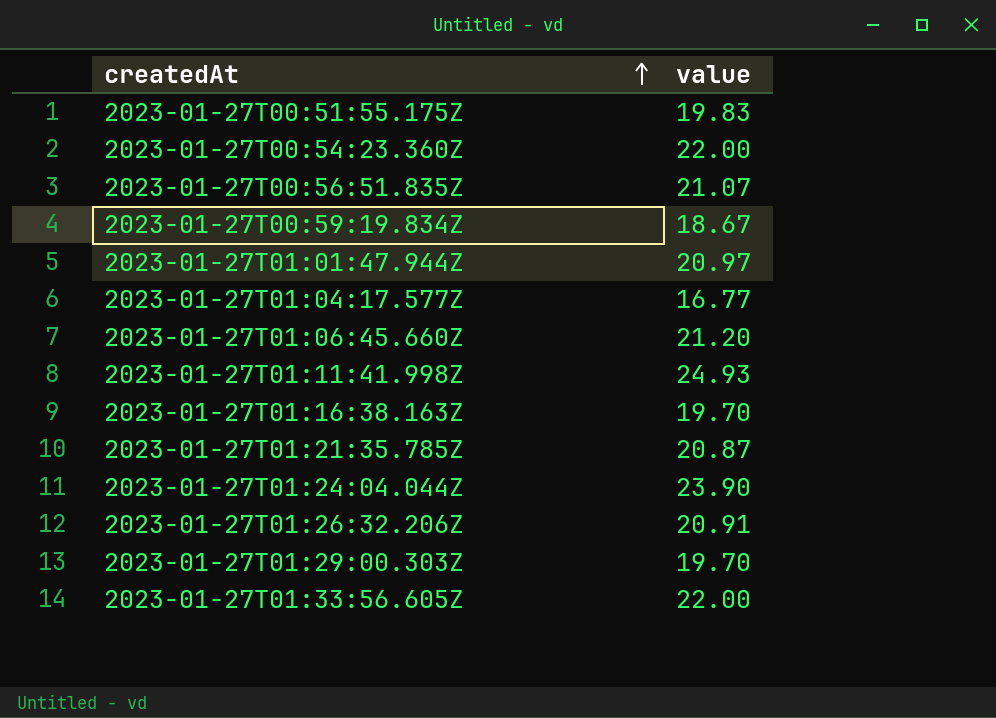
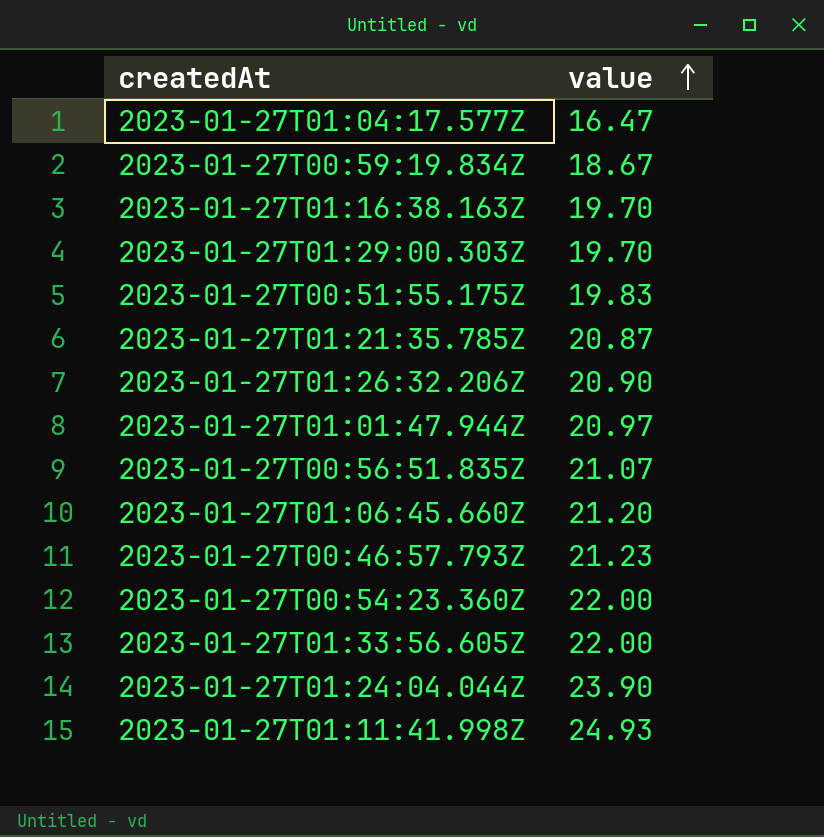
row order: createdAt ascending -> value ascending
2023-01-27T01:04:17.577Z | value: 16.77 -> 16.47
2023-01-27T01:26:32.206Z | value: 20.91 -> 20.90
row 2023-01-27T00:46:57.793Z: none -> 21.23

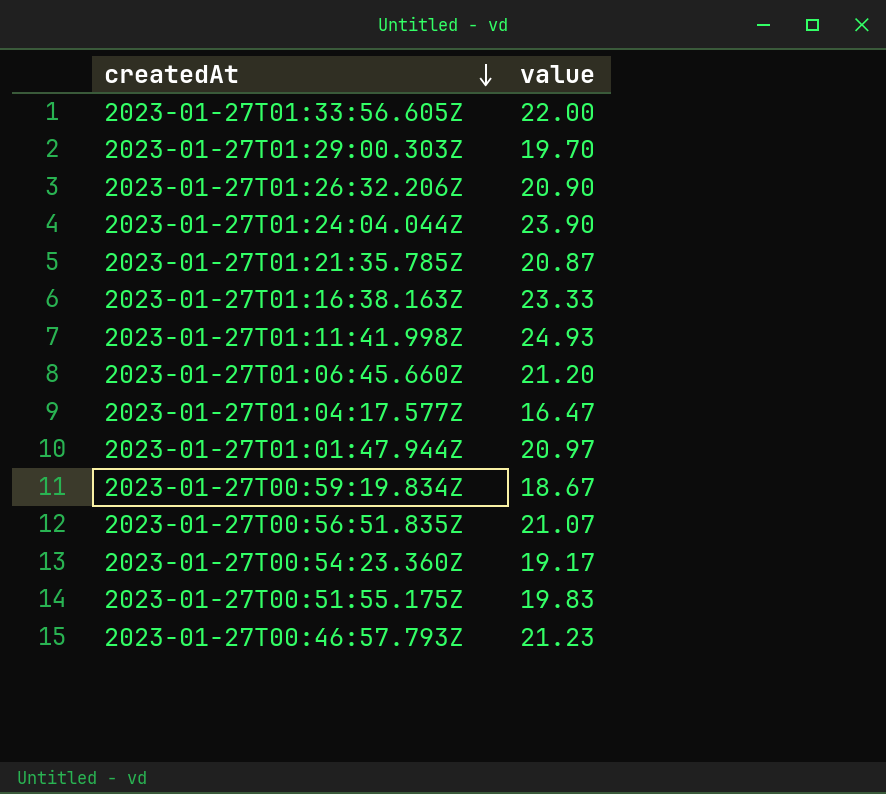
row order: value ascending -> createdAt descending
2023-01-27T01:16:38.163Z | value: 19.70 -> 23.33
2023-01-27T00:54:23.360Z | value: 22.00 -> 19.17

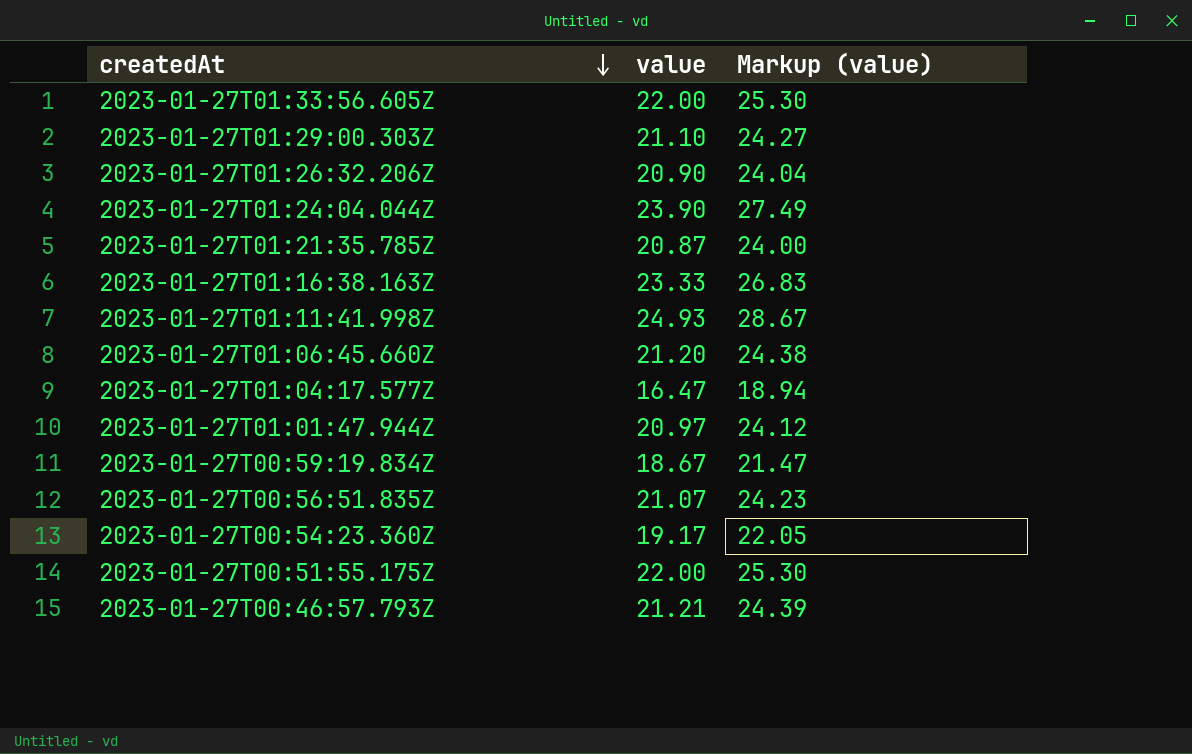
column Markup (value) | formula: none -> [value] * 1.15
2023-01-27T01:29:00.303Z | value: 19.70 -> 21.10
2023-01-27T00:51:55.175Z | value: 19.83 -> 22.00
2023-01-27T00:46:57.793Z | value: 21.23 -> 21.21

